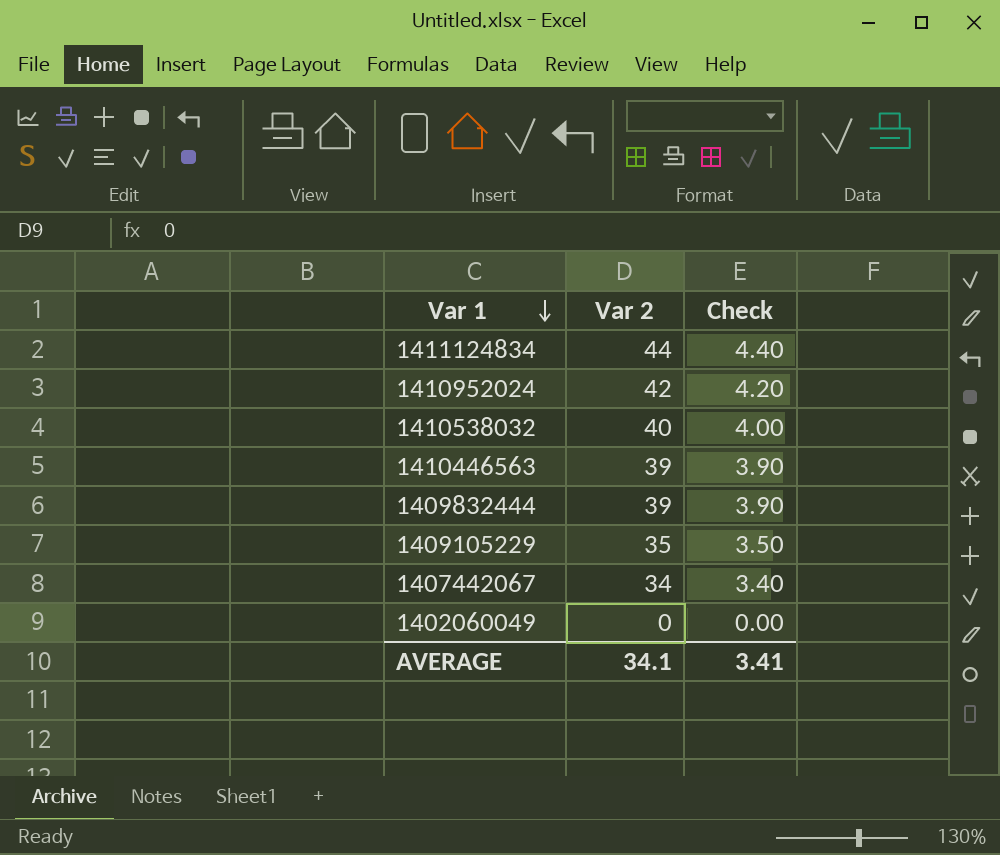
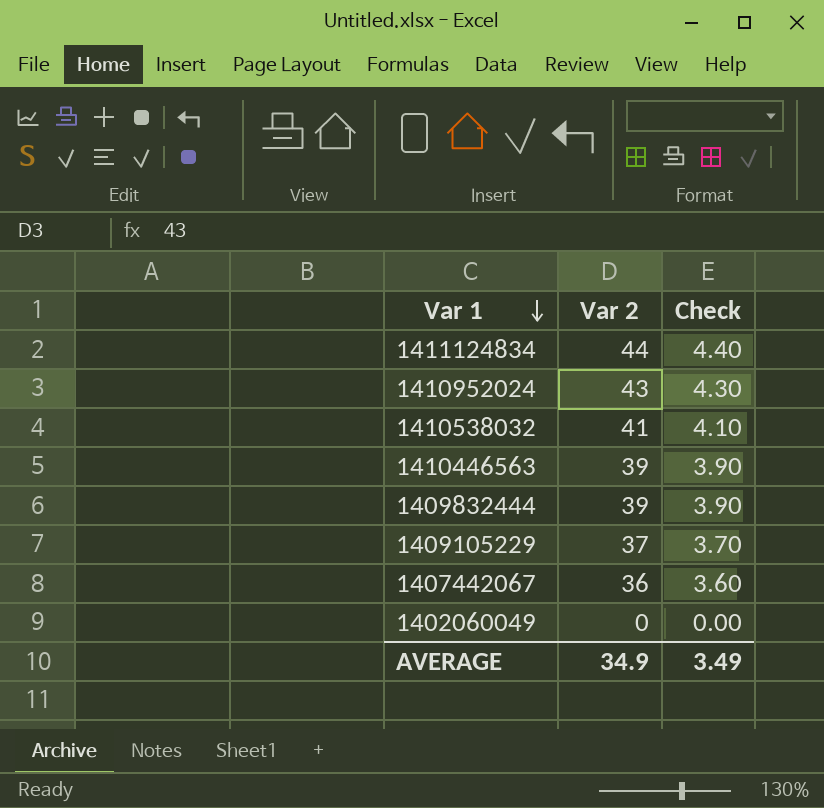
1410952024 | Var 2: 42 -> 43
1410952024 | Check: 4.20 -> 4.30
1410538032 | Var 2: 40 -> 41
1410538032 | Check: 4.00 -> 4.10
1409105229 | Var 2: 35 -> 37
1409105229 | Check: 3.50 -> 3.70
1407442067 | Var 2: 34 -> 36
1407442067 | Check: 3.40 -> 3.60
AVERAGE | Var 2: 34.1 -> 34.9
AVERAGE | Check: 3.41 -> 3.49

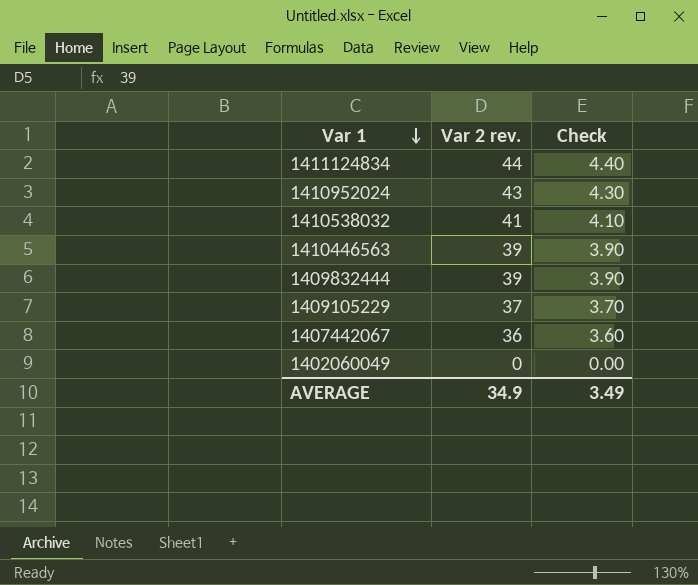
column name: Var 2 -> Var 2 rev.

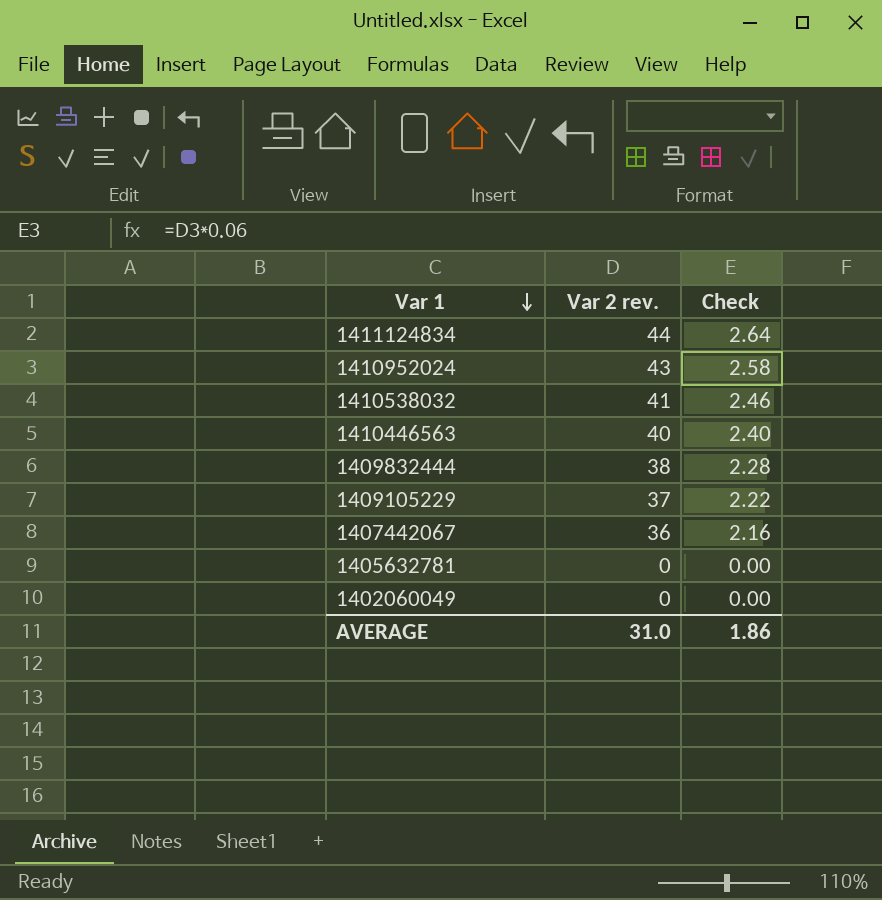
column Check | formula: [Var 2 rev.] * 0.1 -> [Var 2 rev.] * 0.06
1410446563 | Var 2 rev.: 39 -> 40
1409832444 | Var 2 rev.: 39 -> 38
row 1405632781: none -> 0 | 0.00
AVERAGE | Var 2 rev.: 34.9 -> 31.0
AVERAGE | Check: 3.49 -> 1.86

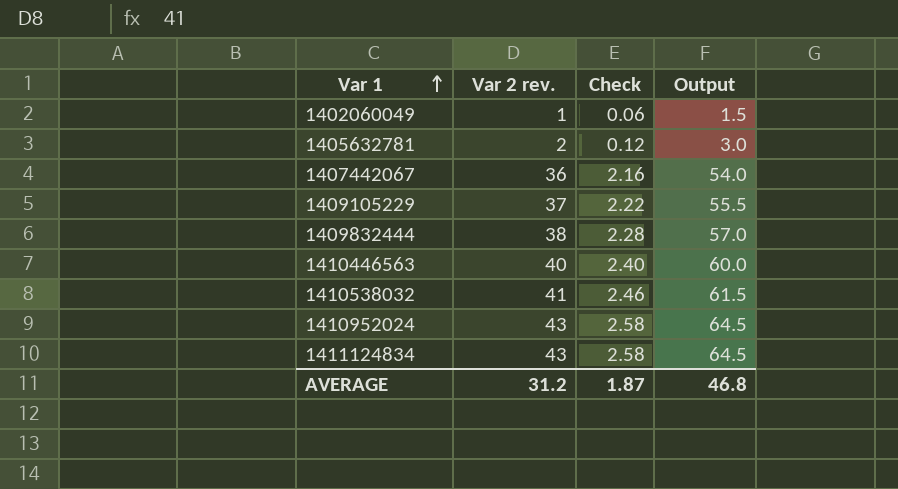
row order: Var 1 descending -> Var 1 ascending
column Output | formula: none -> [Var 2 rev.] * 1.5
1402060049 | Var 2 rev.: 0 -> 1
1402060049 | Check: 0.00 -> 0.06
1405632781 | Var 2 rev.: 0 -> 2
1405632781 | Check: 0.00 -> 0.12
1411124834 | Var 2 rev.: 44 -> 43
1411124834 | Check: 2.64 -> 2.58
AVERAGE | Var 2 rev.: 31.0 -> 31.2
AVERAGE | Check: 1.86 -> 1.87

